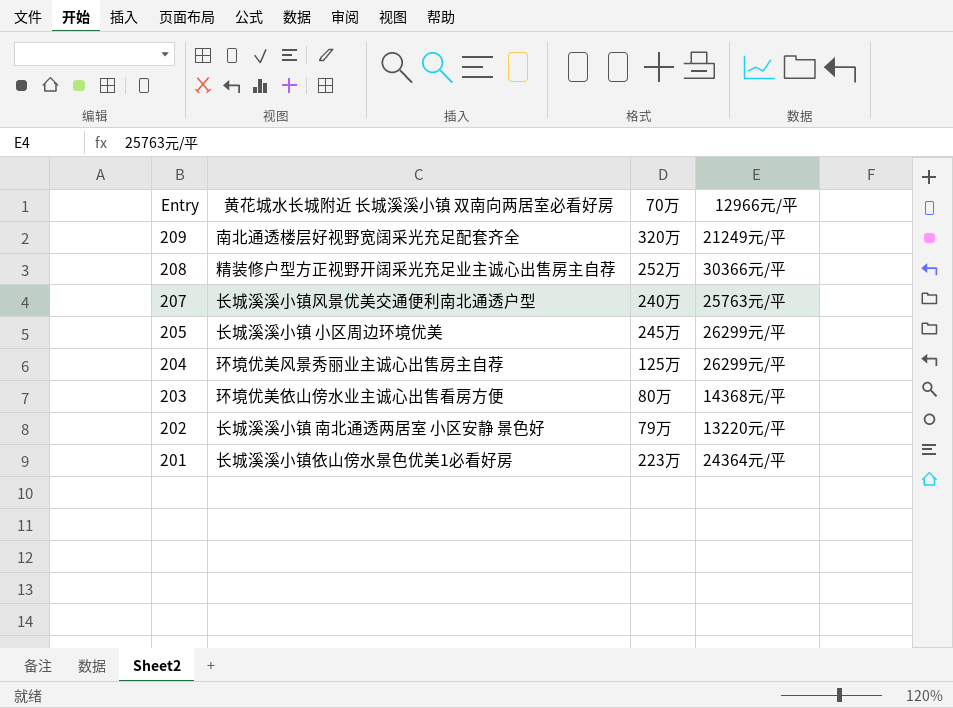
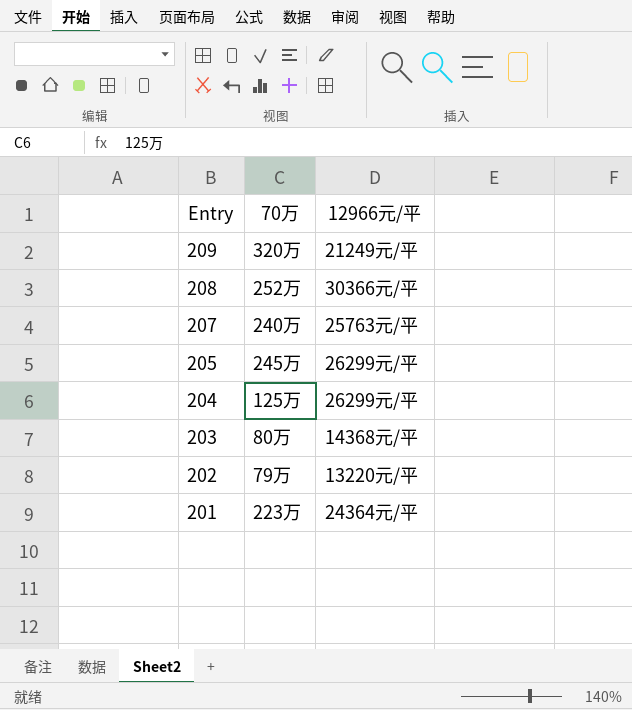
column 黄花城水长城附近 长城溪溪小镇 双南向两居室必看好房 | position: 2 -> none

